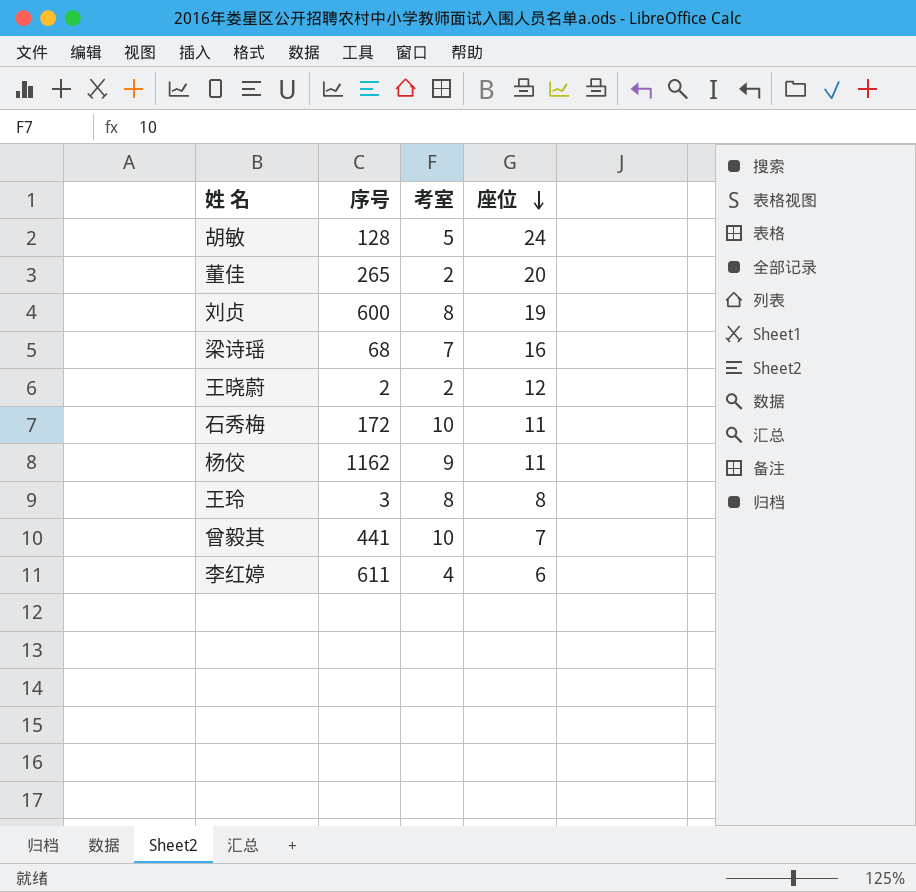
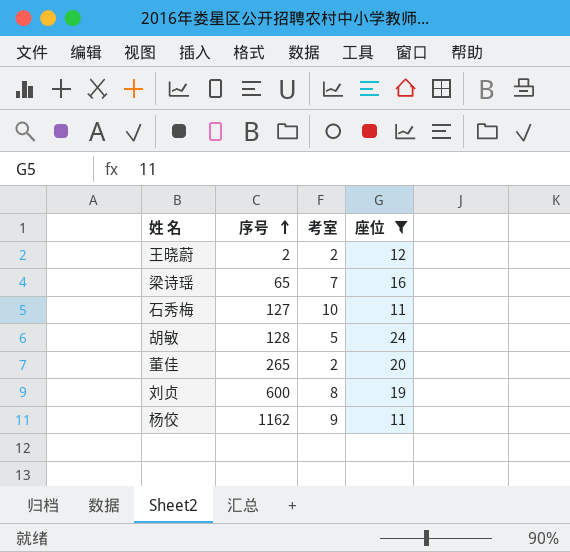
filter: none -> 座位 >= 11
row order: 座位 descending -> 序号 ascending
梁诗瑶 | 序号: 68 -> 65
石秀梅 | 序号: 172 -> 127

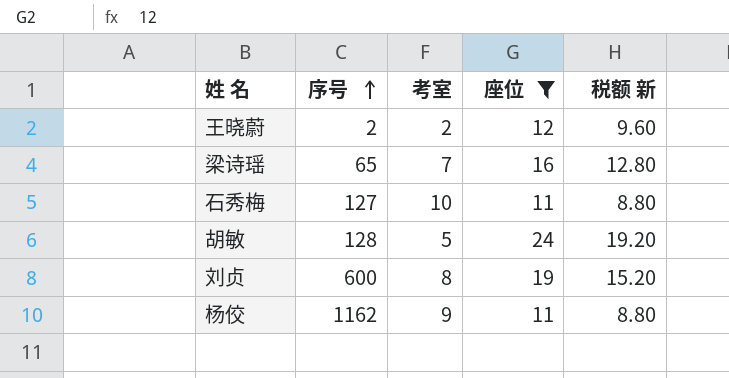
column 税额 新 | formula: none -> [座位] * 0.8
row 董佳: 265 | 2 | 20 -> none

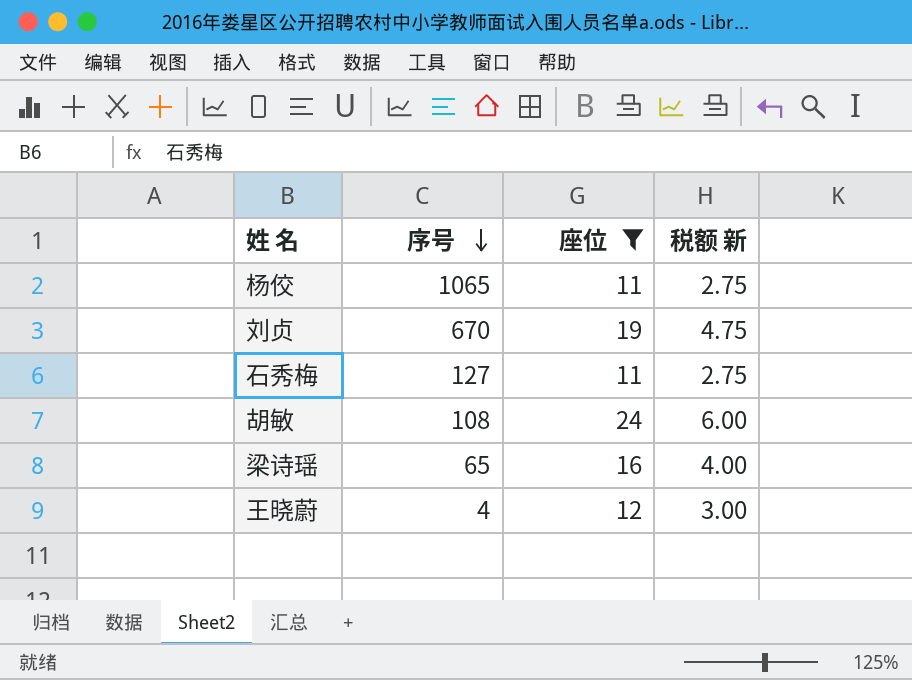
row order: 序号 ascending -> 序号 descending
column 考室 | position: 3 -> none
column 税额 新 | formula: [座位] * 0.8 -> [座位] * 0.25
杨佼 | 序号: 1162 -> 1065
刘贞 | 序号: 600 -> 670
胡敏 | 序号: 128 -> 108
王晓蔚 | 序号: 2 -> 4

